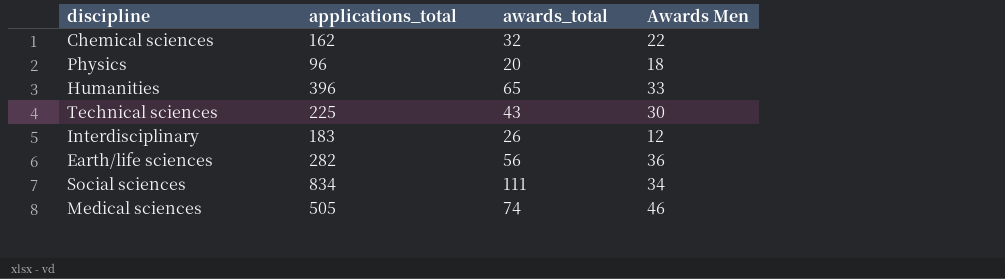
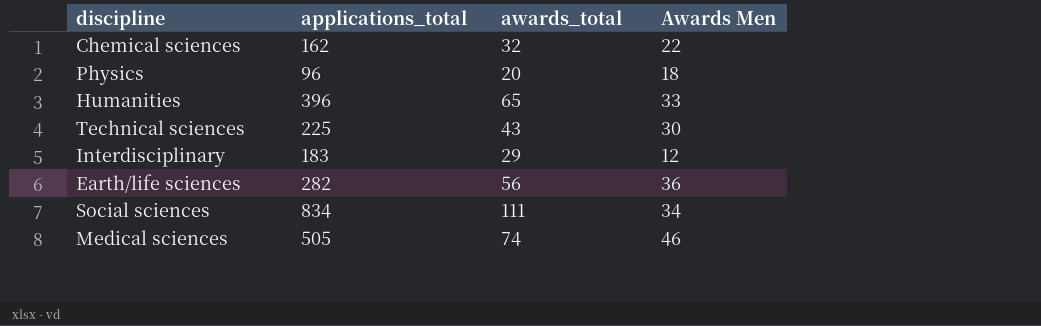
Interdisciplinary | awards_total: 26 -> 29

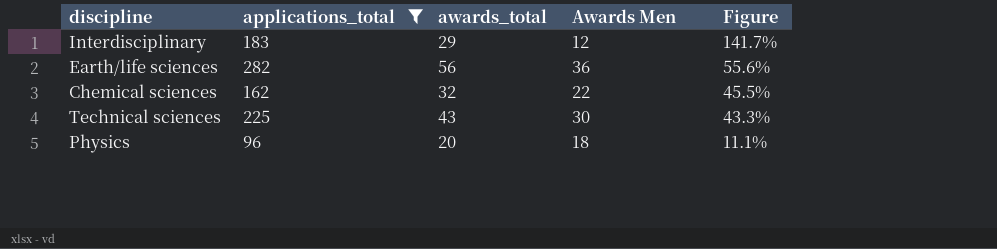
filter: none -> applications_total <= 282
row order: none -> Figure descending
column Figure | formula: none -> ([awards_total] - [Awards Men]) / [Awards Men]

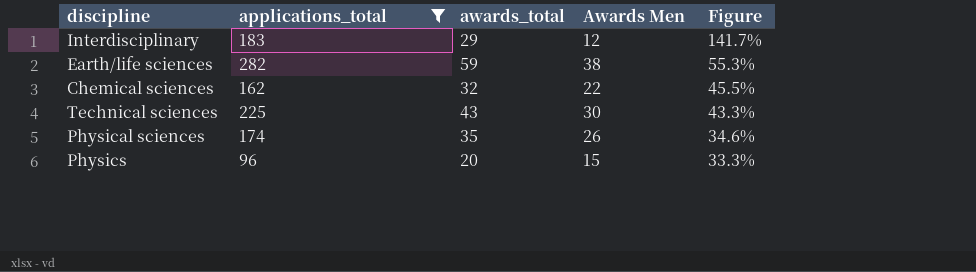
Earth/life sciences | awards_total: 56 -> 59
Earth/life sciences | Awards Men: 36 -> 38
Earth/life sciences | Figure: 55.6% -> 55.3%
row Physical sciences: none -> 174 | 35 | 26 | 34.6%
Physics | Awards Men: 18 -> 15
Physics | Figure: 11.1% -> 33.3%

